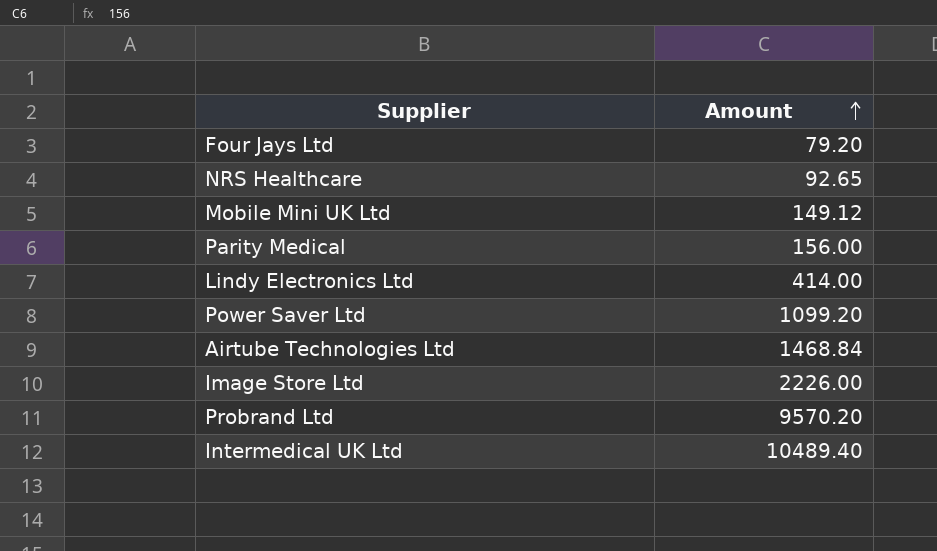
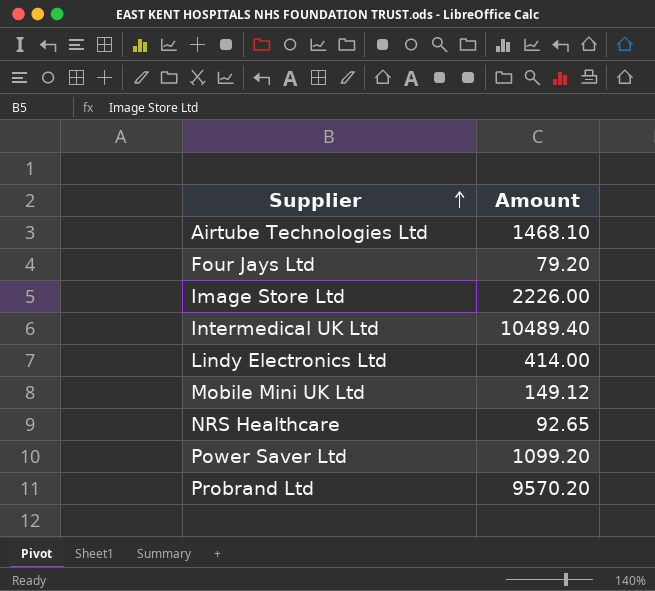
row order: Amount ascending -> Supplier ascending
row Parity Medical: 156.00 -> none
Airtube Technologies Ltd | Amount: 1468.84 -> 1468.10

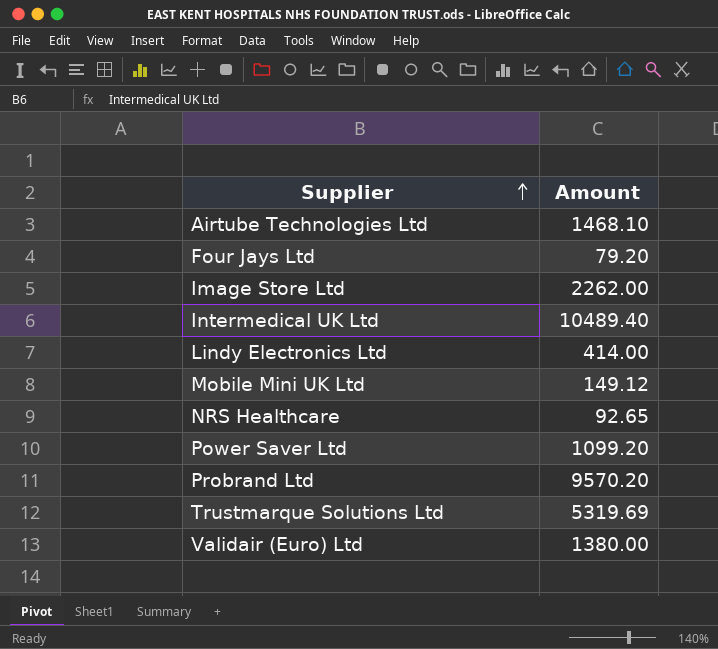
Image Store Ltd | Amount: 2226.00 -> 2262.00
row Trustmarque Solutions Ltd: none -> 5319.69
row Validair (Euro) Ltd: none -> 1380.00

